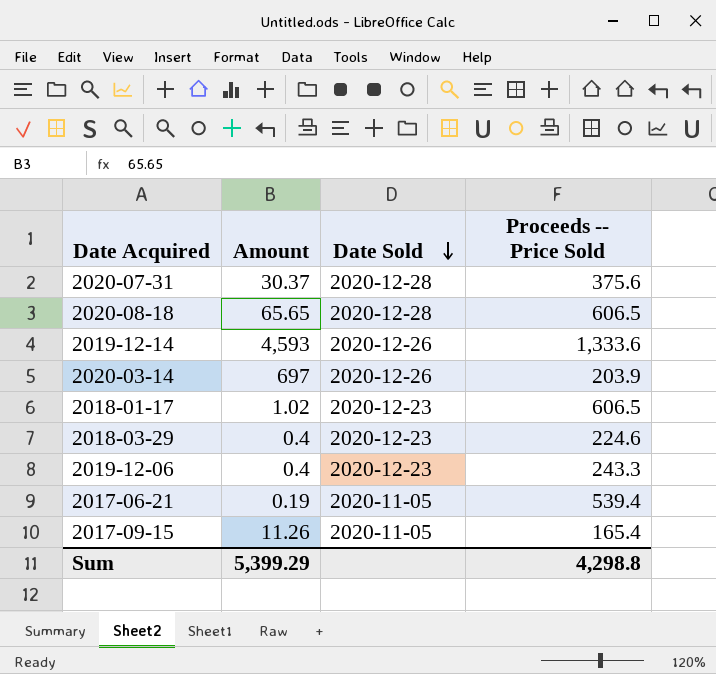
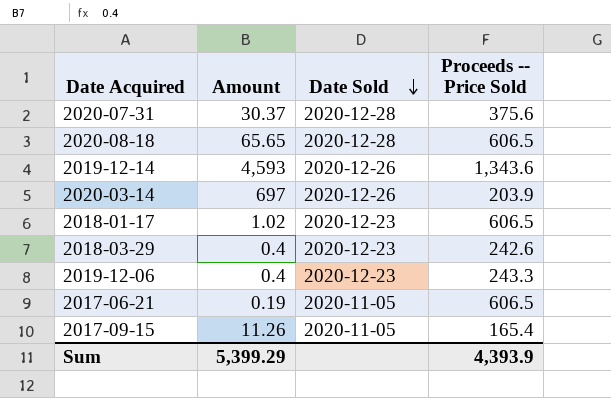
2019-12-14 | Proceeds -- Price Sold: 1,333.6 -> 1,343.6
2018-03-29 | Proceeds -- Price Sold: 224.6 -> 242.6
2017-06-21 | Proceeds -- Price Sold: 539.4 -> 606.5
Sum | Proceeds -- Price Sold: 4,298.8 -> 4,393.9

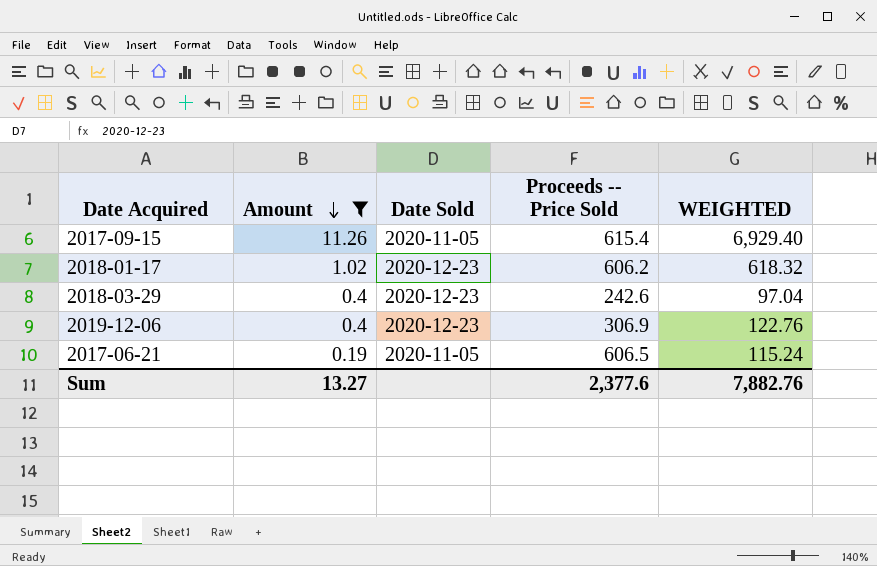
filter: none -> Amount <= 11.26
row order: Date Sold descending -> Amount descending
column WEIGHTED | formula: none -> [Amount] * [Proceeds -- Price Sold]
2017-09-15 | Proceeds -- Price Sold: 165.4 -> 615.4
2018-01-17 | Proceeds -- Price Sold: 606.5 -> 606.2
2019-12-06 | Proceeds -- Price Sold: 243.3 -> 306.9
Sum | Amount: 5,399.29 -> 13.27
Sum | Proceeds -- Price Sold: 4,393.9 -> 2,377.6

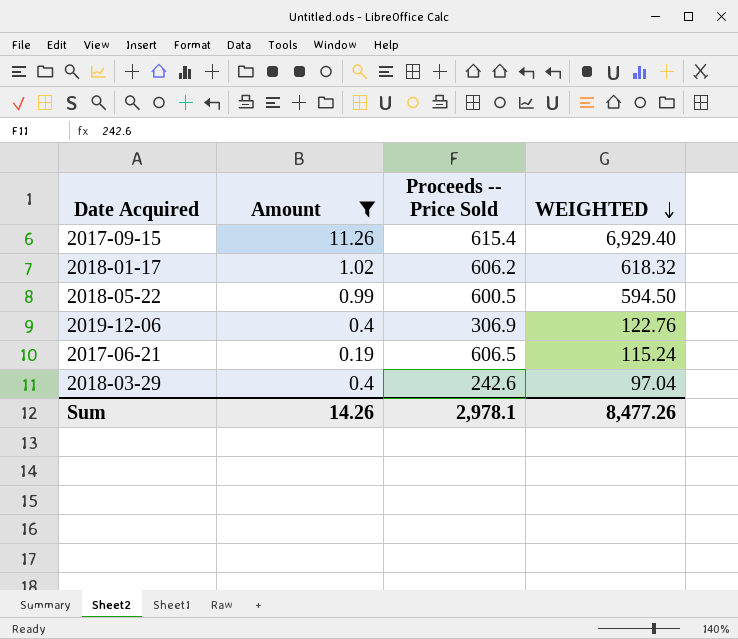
row order: Amount descending -> WEIGHTED descending
column Date Sold | position: 3 -> none
row 2018-05-22: none -> 0.99 | 600.5 | 594.50
Sum | Amount: 13.27 -> 14.26
Sum | Proceeds -- Price Sold: 2,377.6 -> 2,978.1
Sum | WEIGHTED: 7,882.76 -> 8,477.26

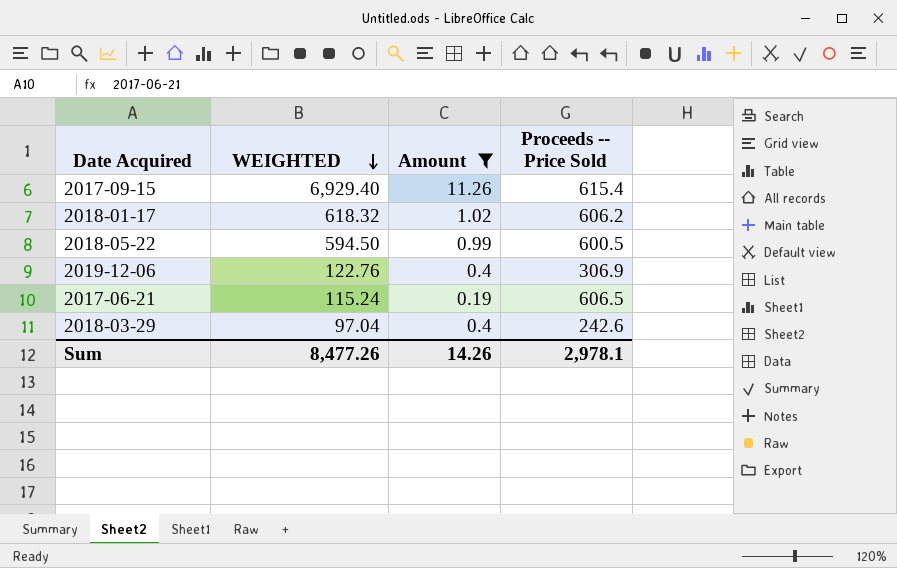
column WEIGHTED | position: 4 -> 2

